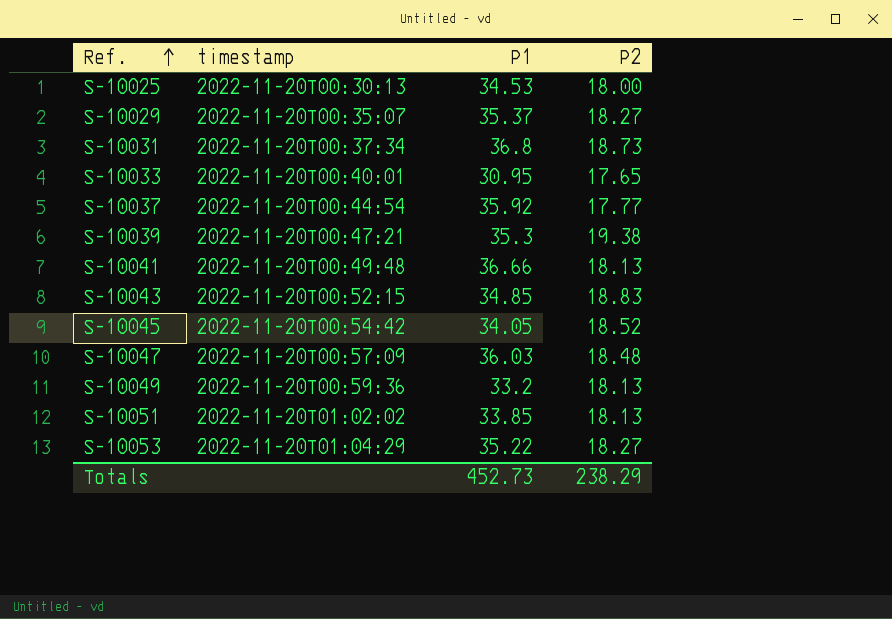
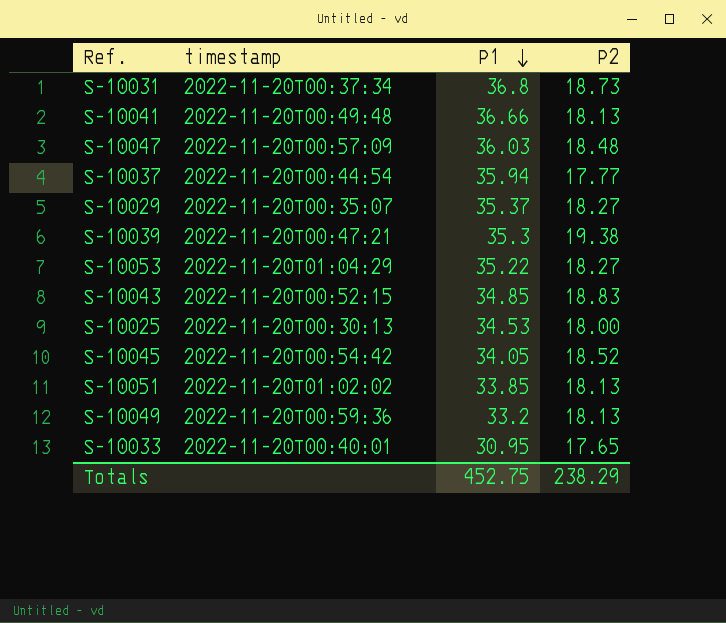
row order: Ref. ascending -> P1 descending
S-10037 | P1: 35.92 -> 35.94
Totals | P1: 452.73 -> 452.75

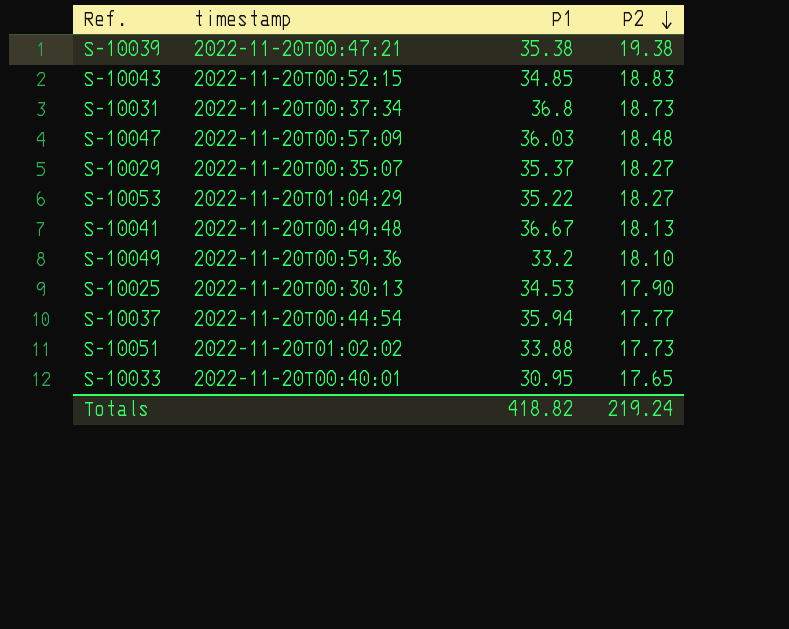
row order: P1 descending -> P2 descending
row S-10045: 2022-11-20T00:54:42 | 34.05 | 18.52 -> none
S-10039 | P1: 35.3 -> 35.38
S-10041 | P1: 36.66 -> 36.67
S-10049 | P2: 18.13 -> 18.10
S-10025 | P2: 18.00 -> 17.90
S-10051 | P1: 33.85 -> 33.88
S-10051 | P2: 18.13 -> 17.73
Totals | P1: 452.75 -> 418.82
Totals | P2: 238.29 -> 219.24

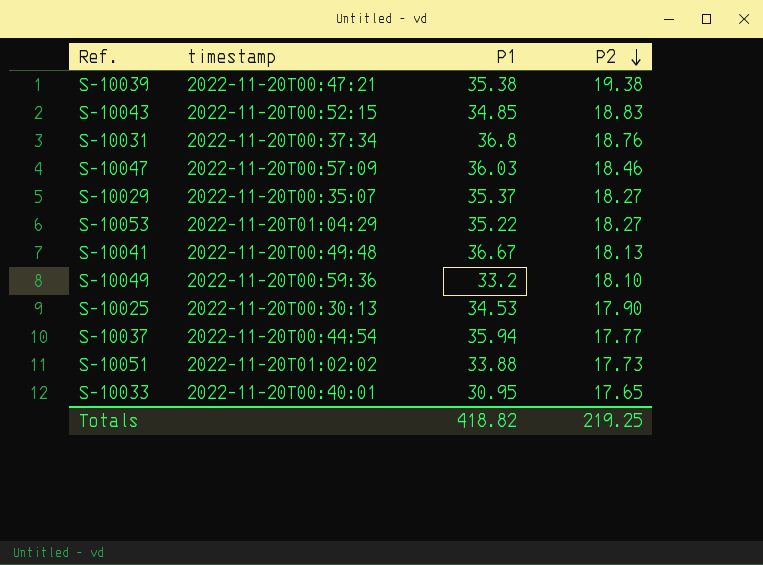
S-10031 | P2: 18.73 -> 18.76
S-10047 | P2: 18.48 -> 18.46
Totals | P2: 219.24 -> 219.25

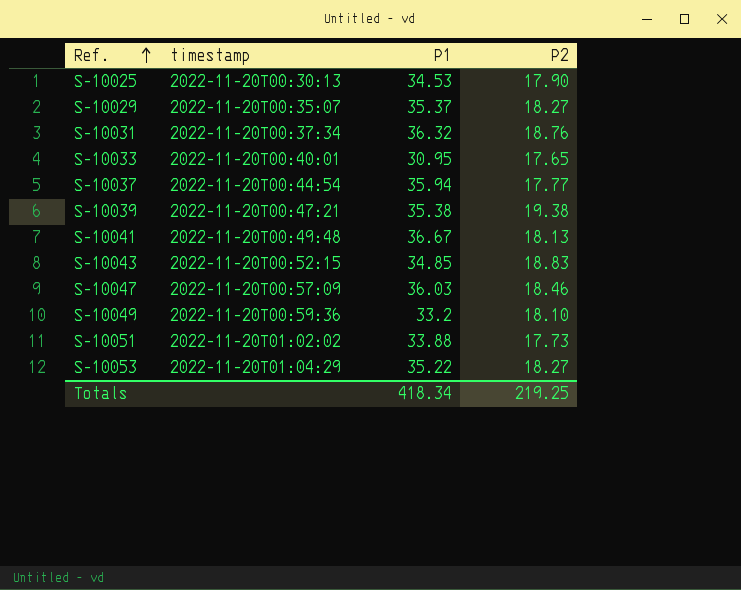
row order: P2 descending -> Ref. ascending
S-10031 | P1: 36.8 -> 36.32
Totals | P1: 418.82 -> 418.34

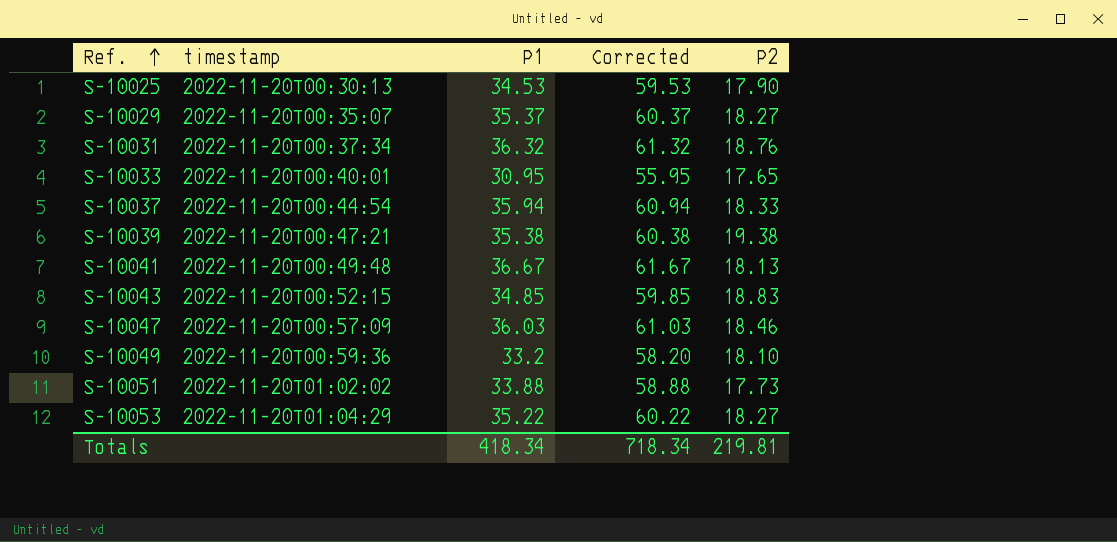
column Corrected | formula: none -> [P1] + 25
S-10037 | P2: 17.77 -> 18.33
Totals | P2: 219.25 -> 219.81

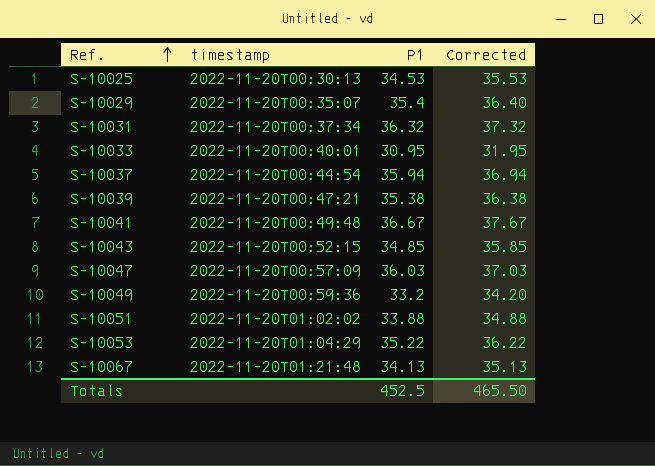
column P2 | position: 5 -> none
column Corrected | formula: [P1] + 25 -> [P1] + 1
S-10029 | P1: 35.37 -> 35.4
row S-10067: none -> 2022-11-20T01:21:48 | 34.13 | 35.13
Totals | P1: 418.34 -> 452.5
Totals | Corrected: 718.34 -> 465.50

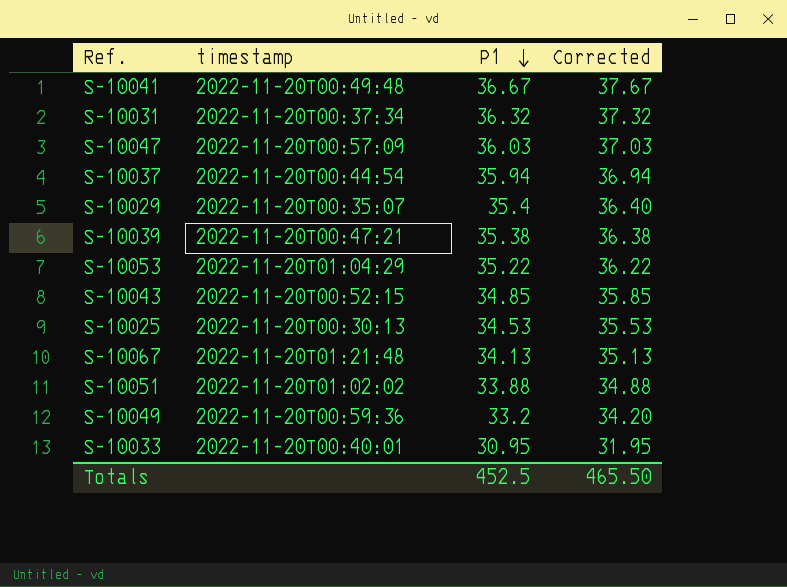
row order: Ref. ascending -> P1 descending

